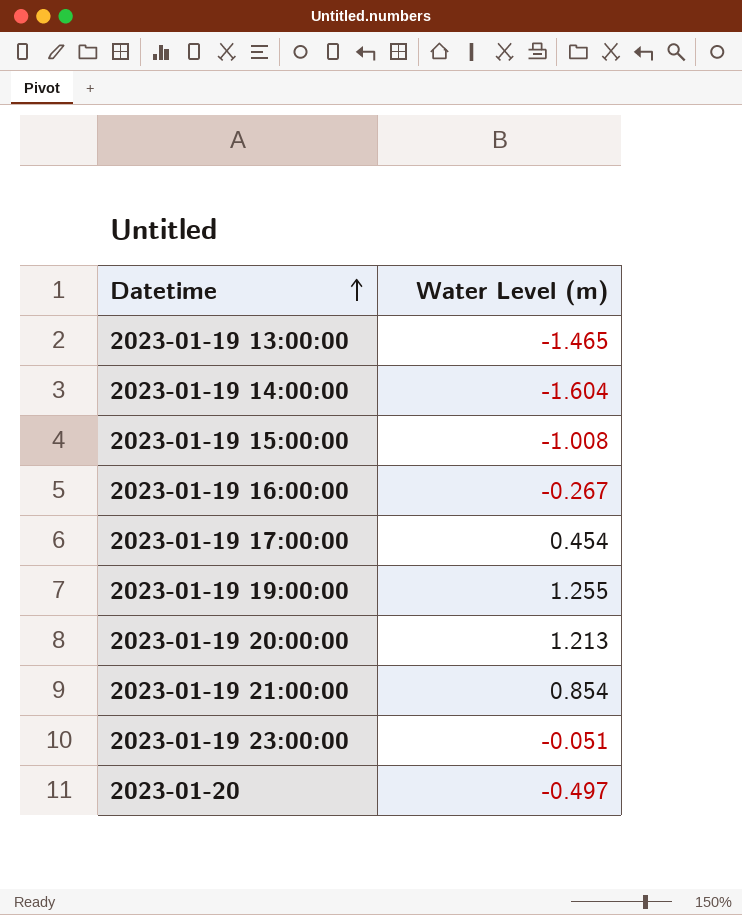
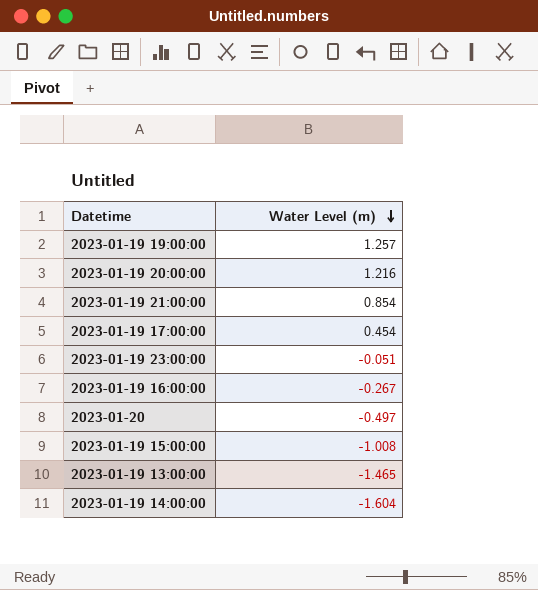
row order: Datetime ascending -> Water Level (m) descending
2023-01-19 19:00:00 | Water Level (m): 1.255 -> 1.257
2023-01-19 20:00:00 | Water Level (m): 1.213 -> 1.216

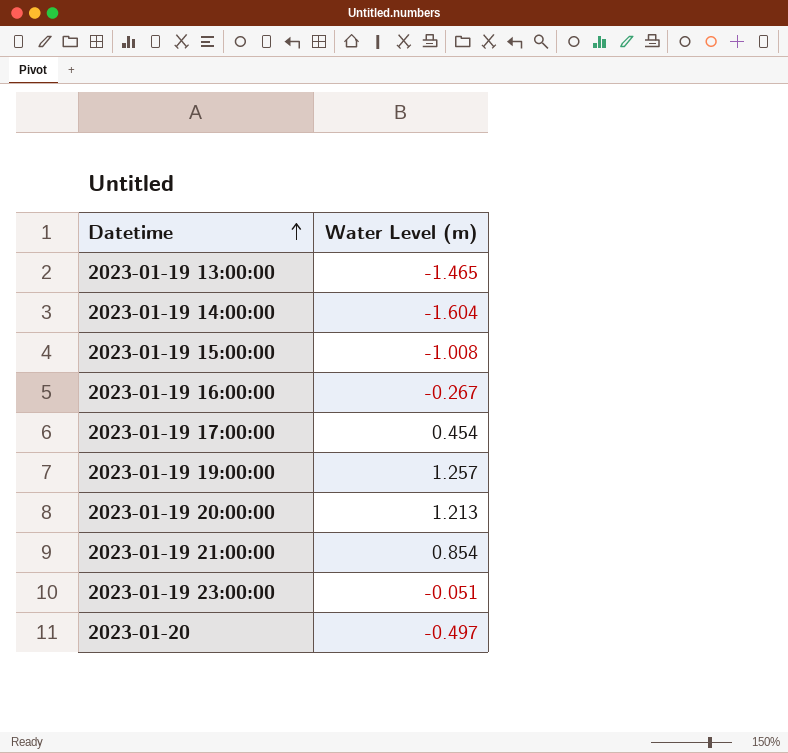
row order: Water Level (m) descending -> Datetime ascending
2023-01-19 20:00:00 | Water Level (m): 1.216 -> 1.213

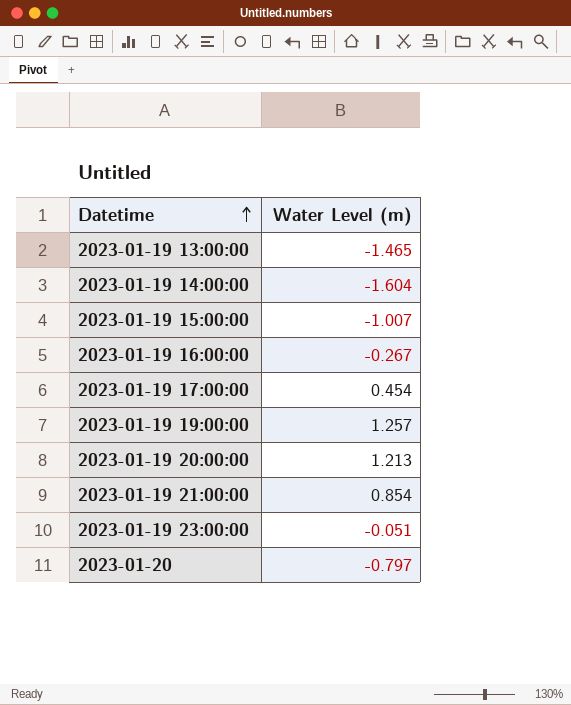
2023-01-19 15:00:00 | Water Level (m): -1.008 -> -1.007
2023-01-20 | Water Level (m): -0.497 -> -0.797

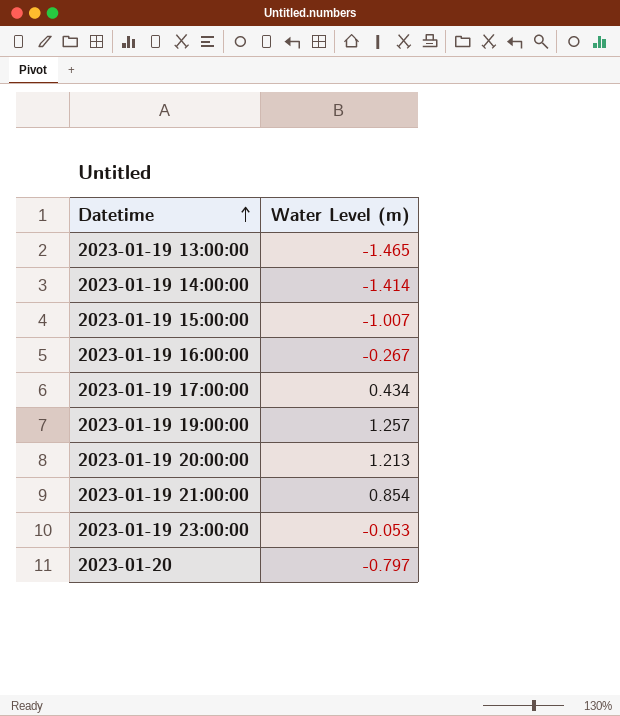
2023-01-19 14:00:00 | Water Level (m): -1.604 -> -1.414
2023-01-19 17:00:00 | Water Level (m): 0.454 -> 0.434
2023-01-19 23:00:00 | Water Level (m): -0.051 -> -0.053

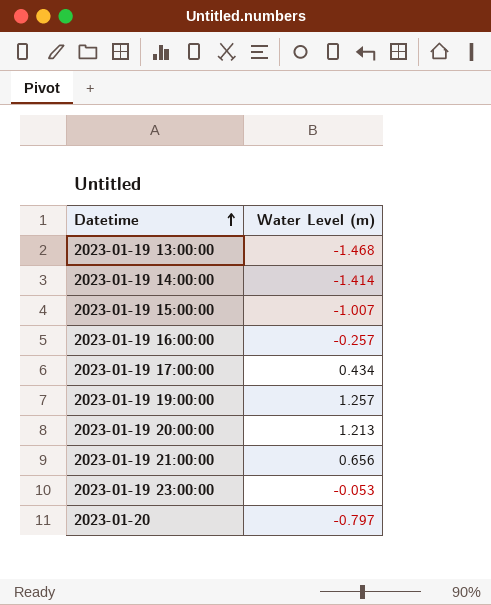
2023-01-19 13:00:00 | Water Level (m): -1.465 -> -1.468
2023-01-19 16:00:00 | Water Level (m): -0.267 -> -0.257
2023-01-19 21:00:00 | Water Level (m): 0.854 -> 0.656

